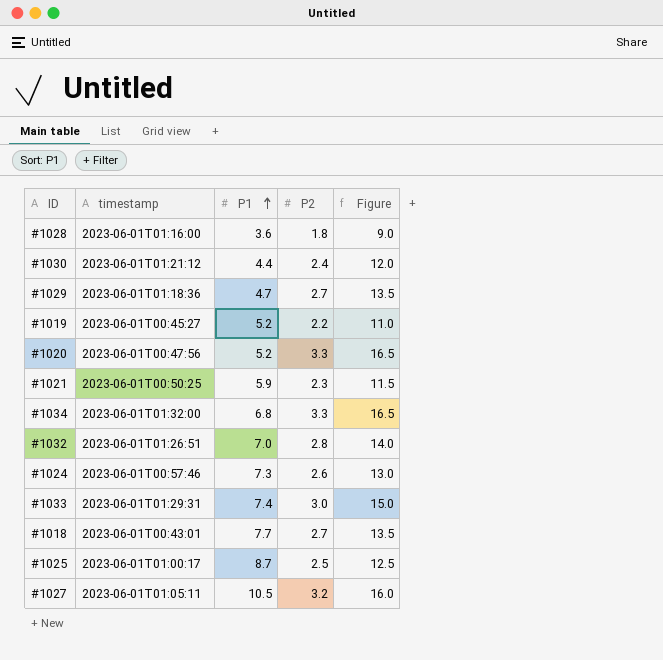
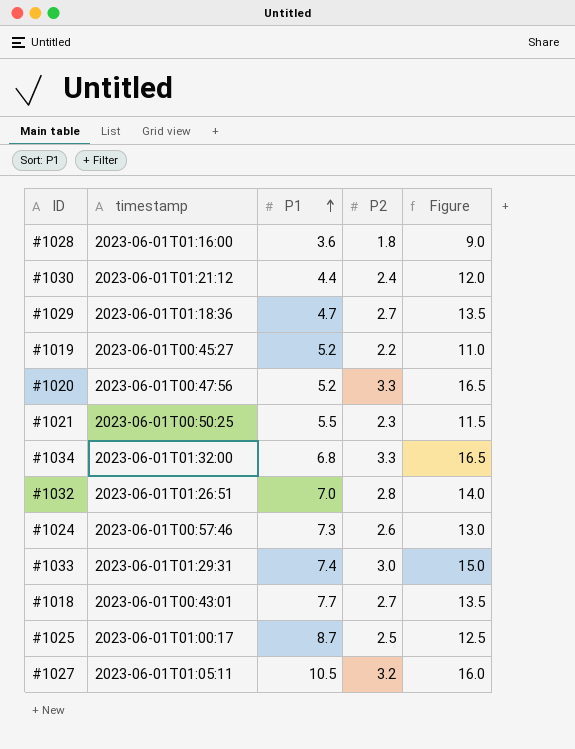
#1021 | P1: 5.9 -> 5.5

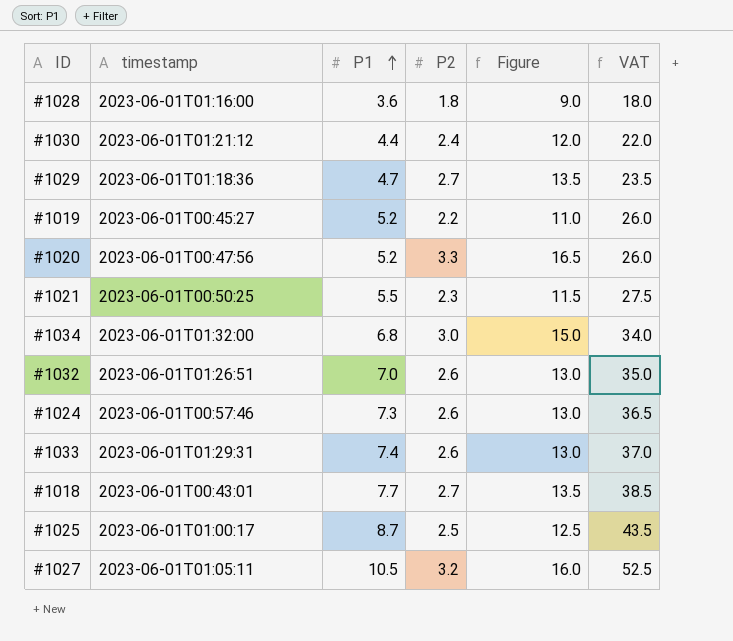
column VAT | formula: none -> [P1] * 5
#1034 | P2: 3.3 -> 3.0
#1034 | Figure: 16.5 -> 15.0
#1032 | P2: 2.8 -> 2.6
#1032 | Figure: 14.0 -> 13.0
#1033 | P2: 3.0 -> 2.6
#1033 | Figure: 15.0 -> 13.0

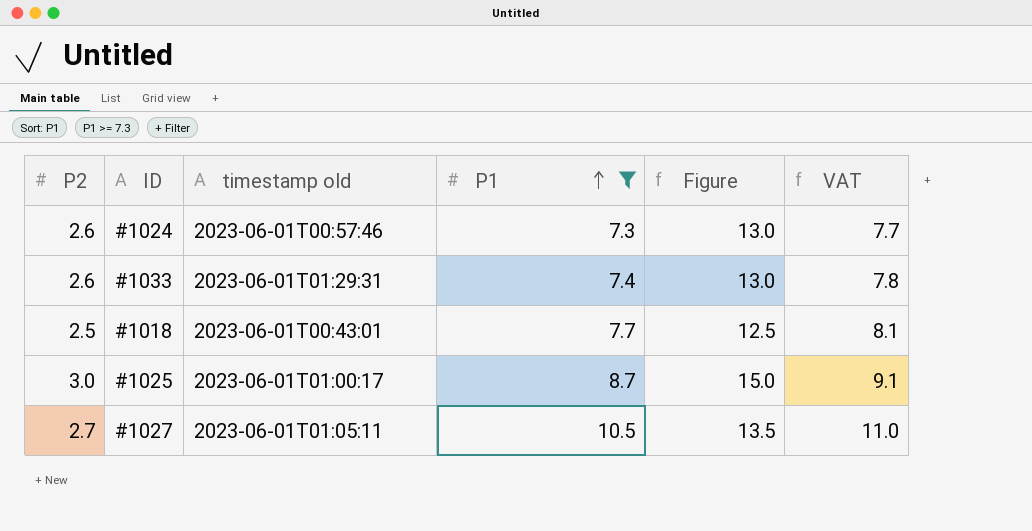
filter: none -> P1 >= 7.3
column P2 | position: 4 -> 1
column name: timestamp -> timestamp old
column VAT | formula: [P1] * 5 -> [P1] * 1.05
#1018 | P2: 2.7 -> 2.5
#1018 | Figure: 13.5 -> 12.5
#1025 | P2: 2.5 -> 3.0
#1025 | Figure: 12.5 -> 15.0
#1027 | P2: 3.2 -> 2.7
#1027 | Figure: 16.0 -> 13.5

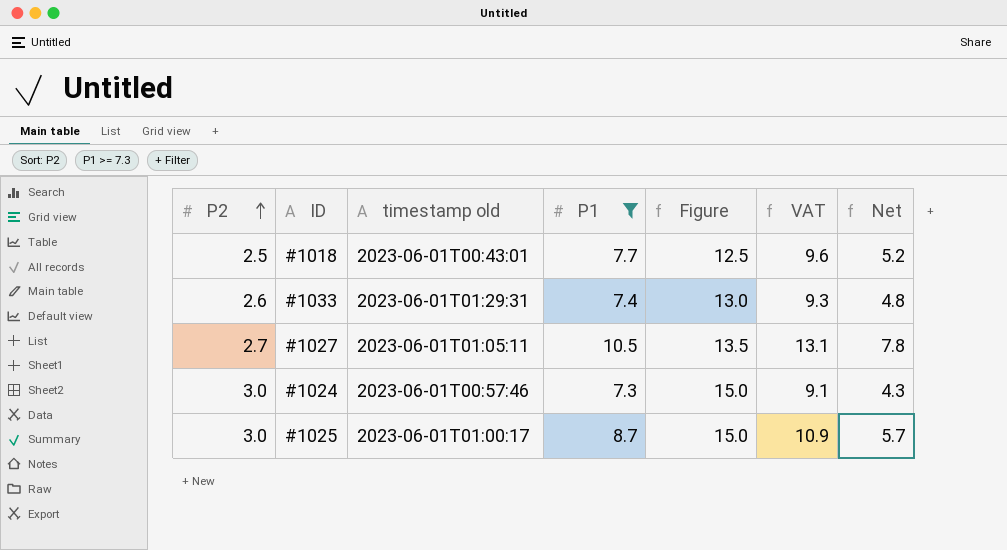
row order: P1 ascending -> P2 ascending
column VAT | formula: [P1] * 1.05 -> [P1] * 1.25
column Net | formula: none -> [P1] - [P2]
#1024 | P2: 2.6 -> 3.0
#1024 | Figure: 13.0 -> 15.0

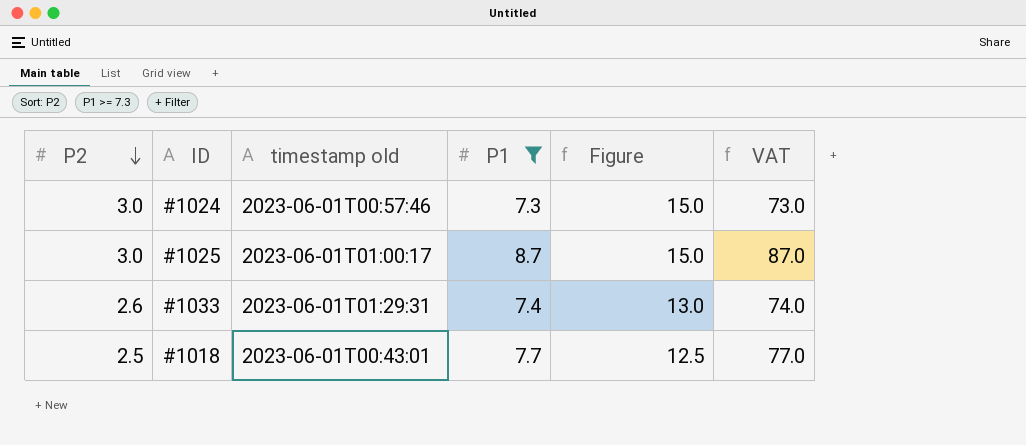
row order: P2 ascending -> P2 descending
column Net | formula: [P1] - [P2] -> none
column VAT | formula: [P1] * 1.25 -> [P1] * 10
row #1027: 2.7 | 2023-06-01T01:05:11 | 10.5 | 13.5 | 13.1 | 7.8 -> none

